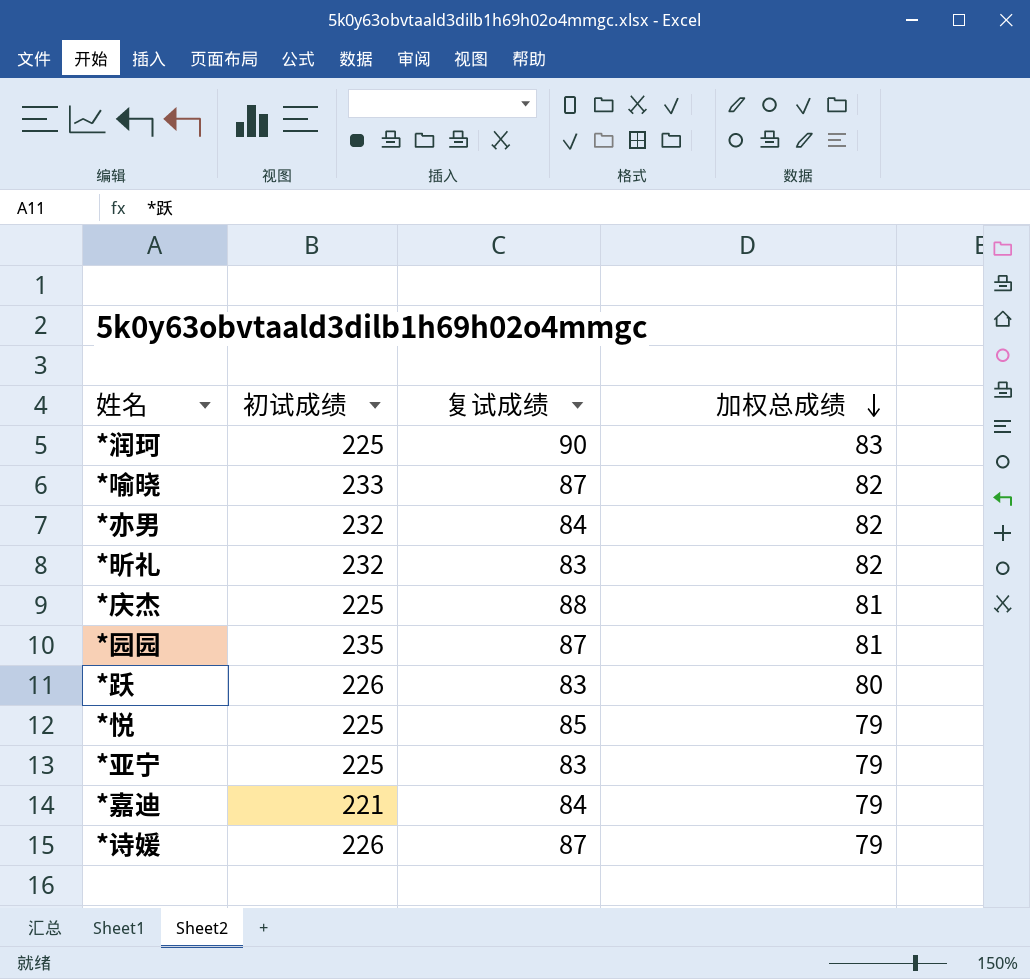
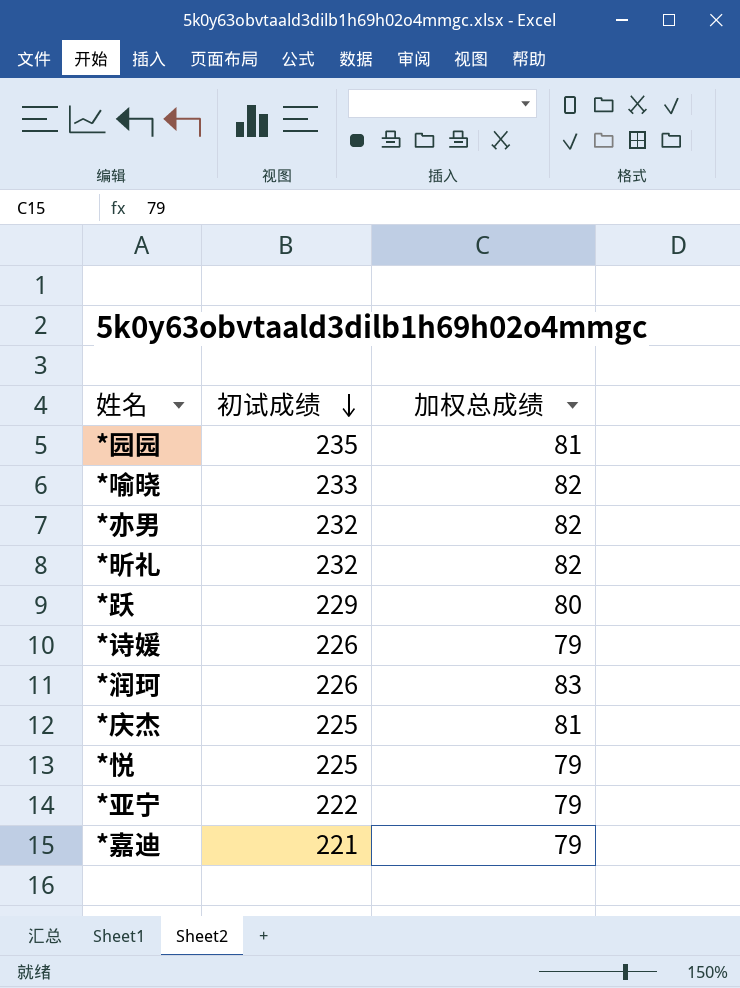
row order: 加权总成绩 descending -> 初试成绩 descending
column 复试成绩 | position: 3 -> none
*跃 | 初试成绩: 226 -> 229
*润珂 | 初试成绩: 225 -> 226
*亚宁 | 初试成绩: 225 -> 222

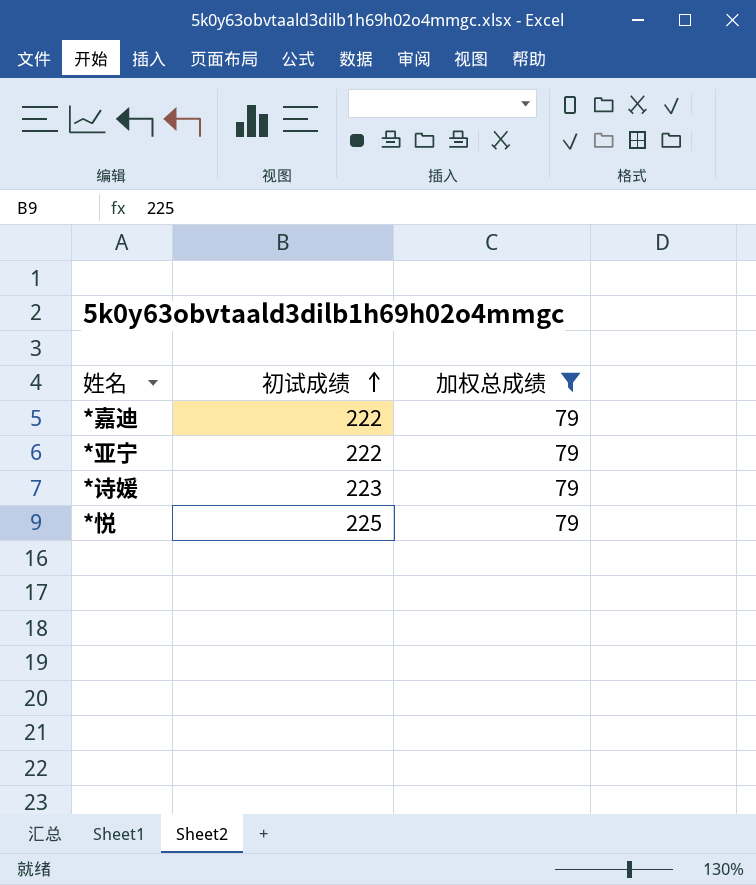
filter: none -> 加权总成绩 = 79
row order: 初试成绩 descending -> 初试成绩 ascending
*嘉迪 | 初试成绩: 221 -> 222
*诗媛 | 初试成绩: 226 -> 223

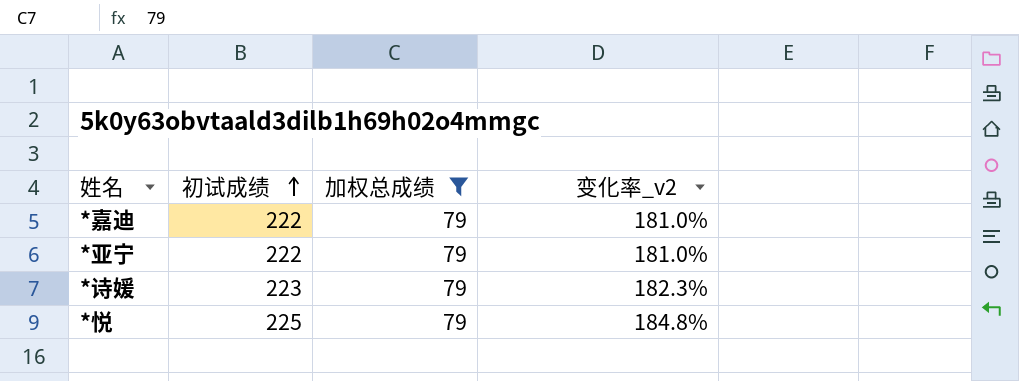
column 变化率_v2 | formula: none -> ([初试成绩] - [加权总成绩]) / [加权总成绩]

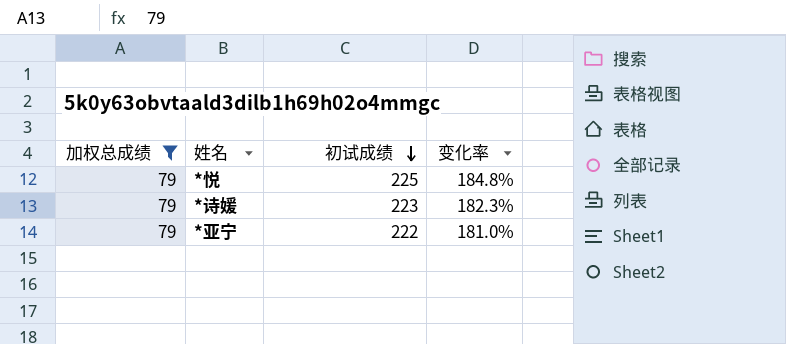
row order: 初试成绩 ascending -> 初试成绩 descending
column 加权总成绩 | position: 3 -> 1
column name: 变化率_v2 -> 变化率
row *嘉迪: 222 | 79 | 181.0% -> none

